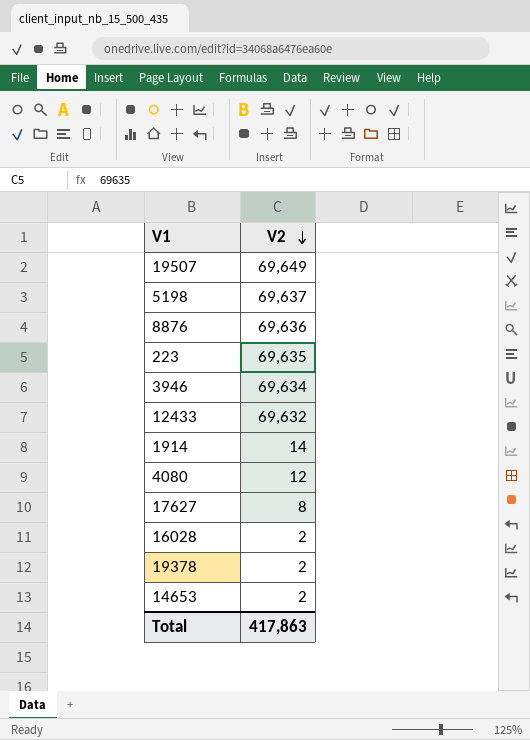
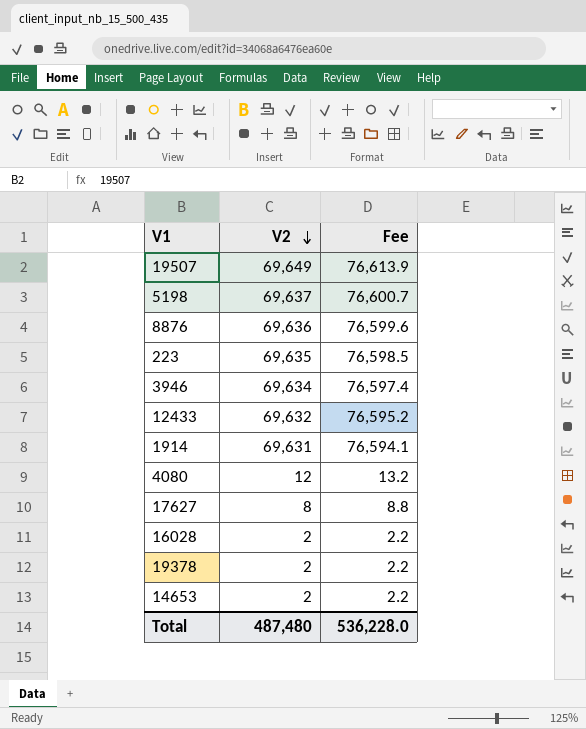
column Fee | formula: none -> [V2] * 1.1
1914 | V2: 14 -> 69,631
Total | V2: 417,863 -> 487,480

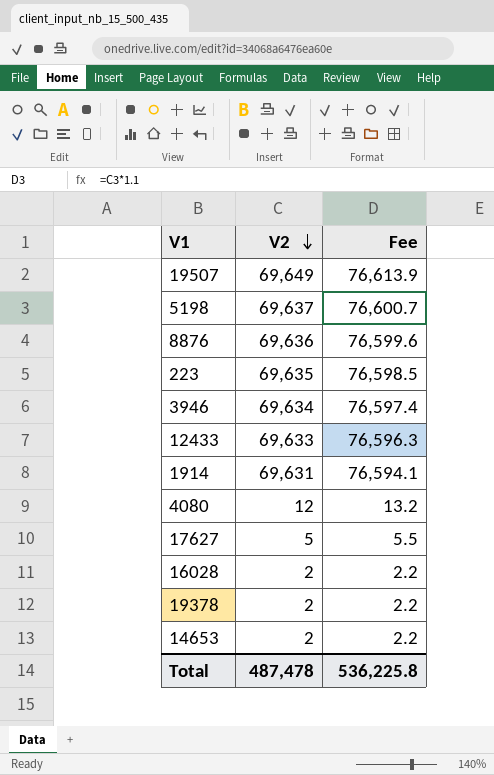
12433 | V2: 69,632 -> 69,633
12433 | Fee: 76,595.2 -> 76,596.3
17627 | V2: 8 -> 5
17627 | Fee: 8.8 -> 5.5
Total | V2: 487,480 -> 487,478
Total | Fee: 536,228.0 -> 536,225.8

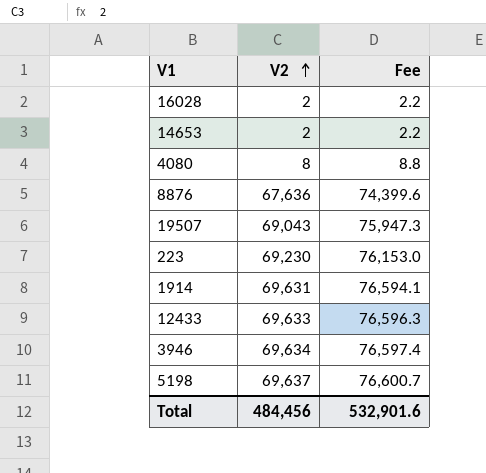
row order: V2 descending -> V2 ascending
row 17627: 5 | 5.5 -> none
row 19378: 2 | 2.2 -> none
4080 | V2: 12 -> 8
4080 | Fee: 13.2 -> 8.8
8876 | V2: 69,636 -> 67,636
8876 | Fee: 76,599.6 -> 74,399.6
19507 | V2: 69,649 -> 69,043
19507 | Fee: 76,613.9 -> 75,947.3
223 | V2: 69,635 -> 69,230
223 | Fee: 76,598.5 -> 76,153.0
Total | V2: 487,478 -> 484,456
Total | Fee: 536,225.8 -> 532,901.6

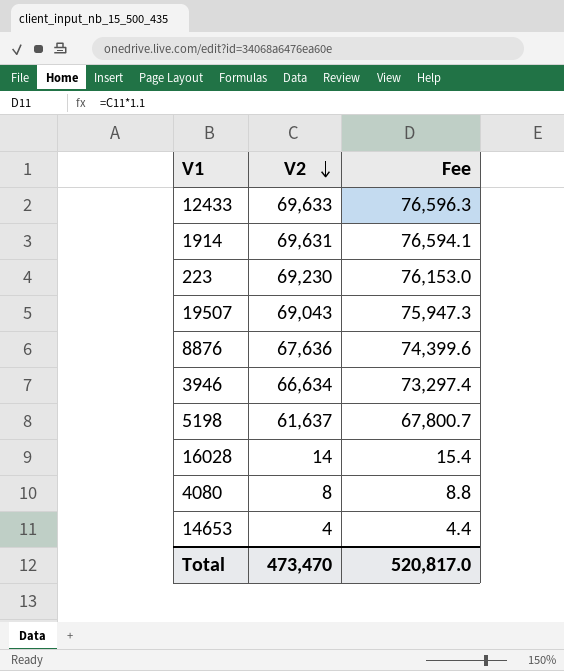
row order: V2 ascending -> V2 descending
3946 | V2: 69,634 -> 66,634
3946 | Fee: 76,597.4 -> 73,297.4
5198 | V2: 69,637 -> 61,637
5198 | Fee: 76,600.7 -> 67,800.7
16028 | V2: 2 -> 14
16028 | Fee: 2.2 -> 15.4
14653 | V2: 2 -> 4
14653 | Fee: 2.2 -> 4.4
Total | V2: 484,456 -> 473,470
Total | Fee: 532,901.6 -> 520,817.0

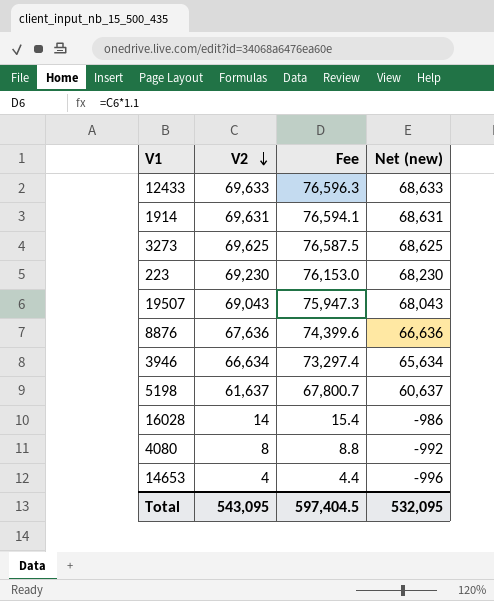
column Net (new) | formula: none -> [V2] - 1000
row 3273: none -> 69,625 | 76,587.5 | 68,625
Total | V2: 473,470 -> 543,095
Total | Fee: 520,817.0 -> 597,404.5

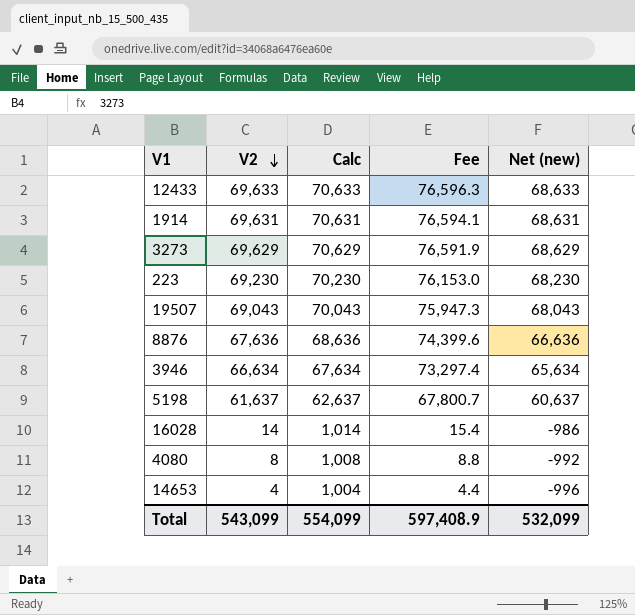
column Calc | formula: none -> [V2] + 1000
3273 | V2: 69,625 -> 69,629
3273 | Fee: 76,587.5 -> 76,591.9
3273 | Net (new): 68,625 -> 68,629
Total | V2: 543,095 -> 543,099
Total | Fee: 597,404.5 -> 597,408.9
Total | Net (new): 532,095 -> 532,099

